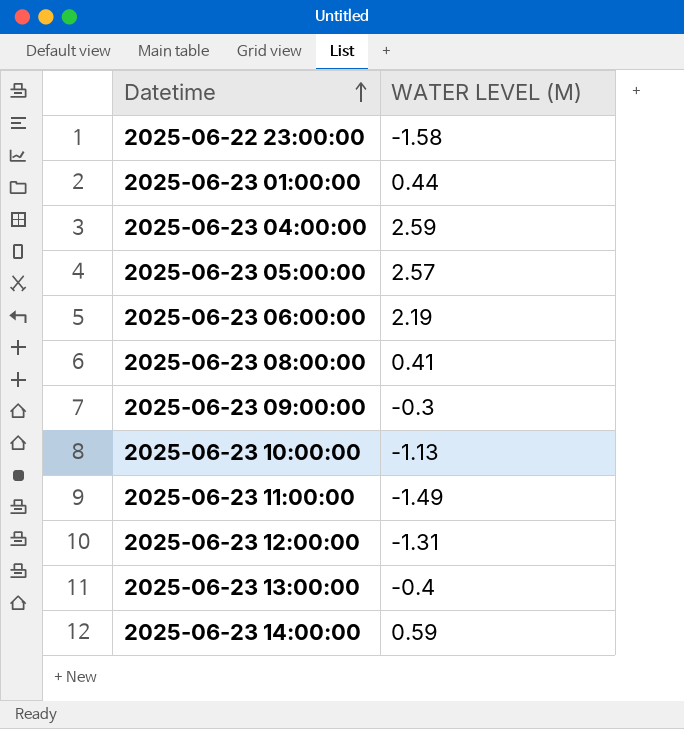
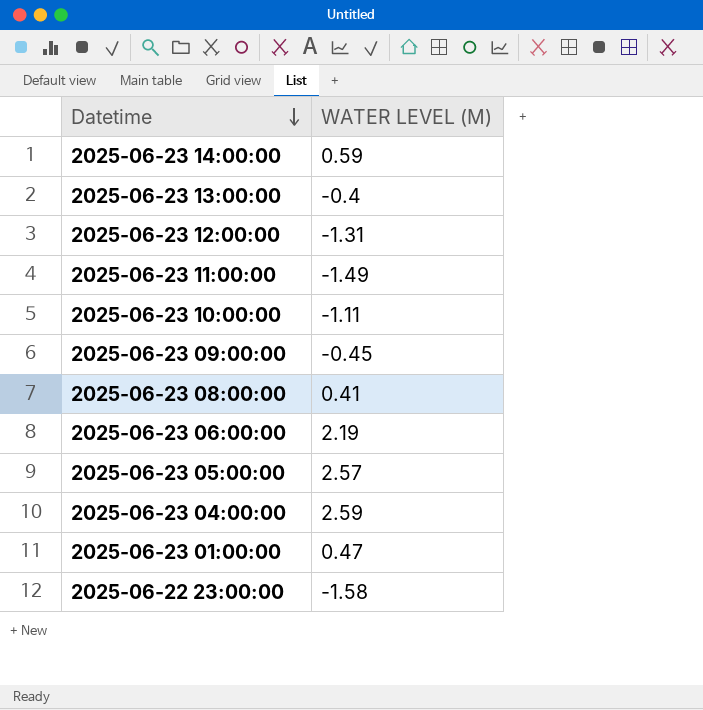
row order: Datetime ascending -> Datetime descending
2025-06-23 10:00:00 | WATER LEVEL (M): -1.13 -> -1.11
2025-06-23 09:00:00 | WATER LEVEL (M): -0.3 -> -0.45
2025-06-23 01:00:00 | WATER LEVEL (M): 0.44 -> 0.47

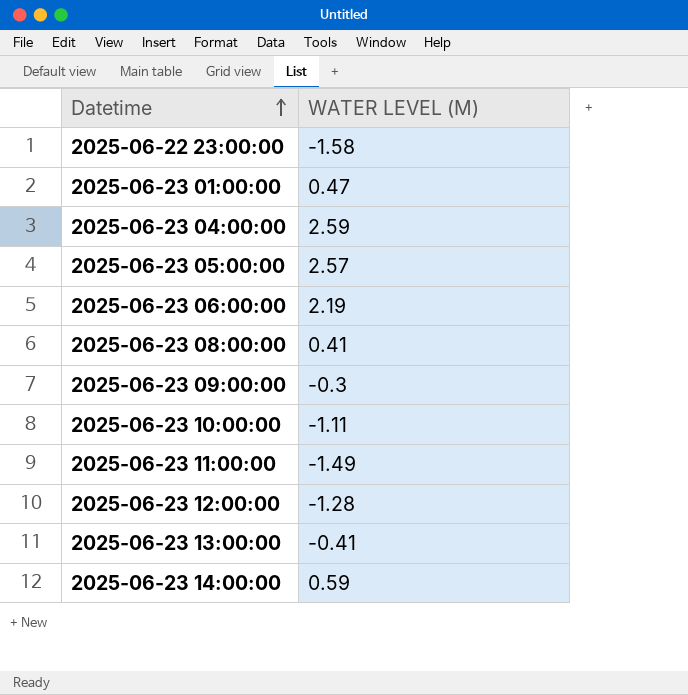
row order: Datetime descending -> Datetime ascending
2025-06-23 09:00:00 | WATER LEVEL (M): -0.45 -> -0.3
2025-06-23 12:00:00 | WATER LEVEL (M): -1.31 -> -1.28
2025-06-23 13:00:00 | WATER LEVEL (M): -0.4 -> -0.41

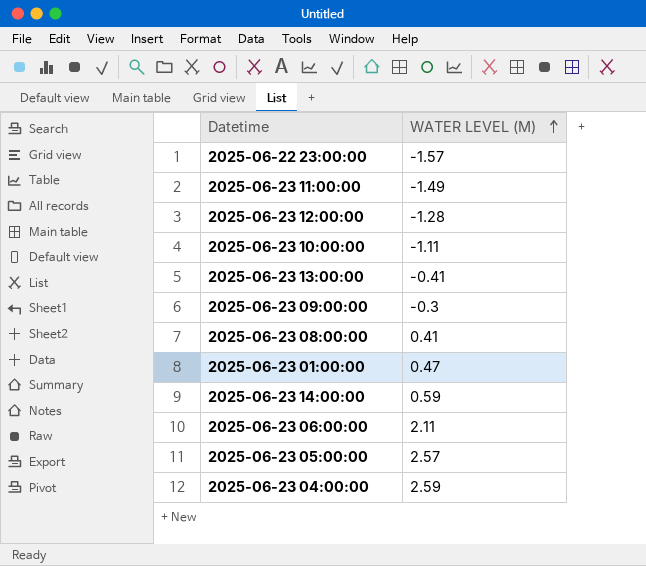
row order: Datetime ascending -> WATER LEVEL (M) ascending
2025-06-22 23:00:00 | WATER LEVEL (M): -1.58 -> -1.57
2025-06-23 06:00:00 | WATER LEVEL (M): 2.19 -> 2.11

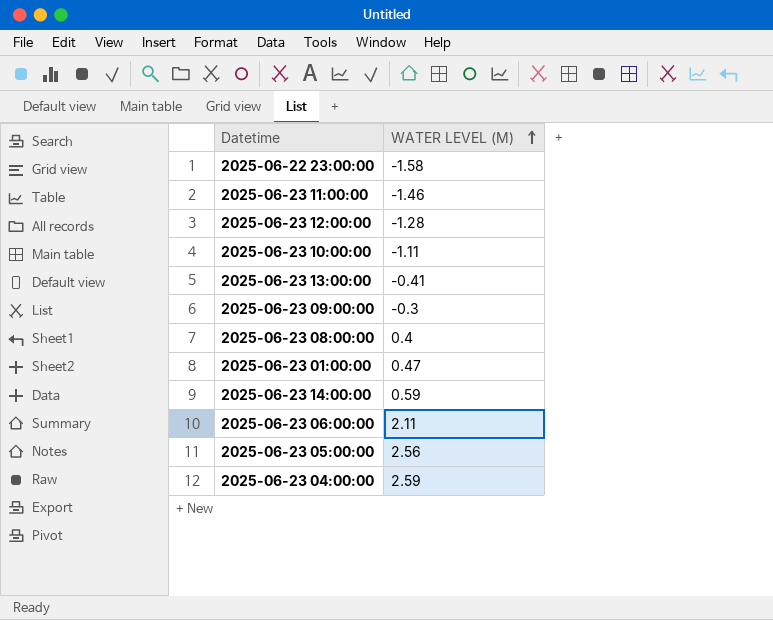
2025-06-22 23:00:00 | WATER LEVEL (M): -1.57 -> -1.58
2025-06-23 11:00:00 | WATER LEVEL (M): -1.49 -> -1.46
2025-06-23 08:00:00 | WATER LEVEL (M): 0.41 -> 0.4
2025-06-23 05:00:00 | WATER LEVEL (M): 2.57 -> 2.56

